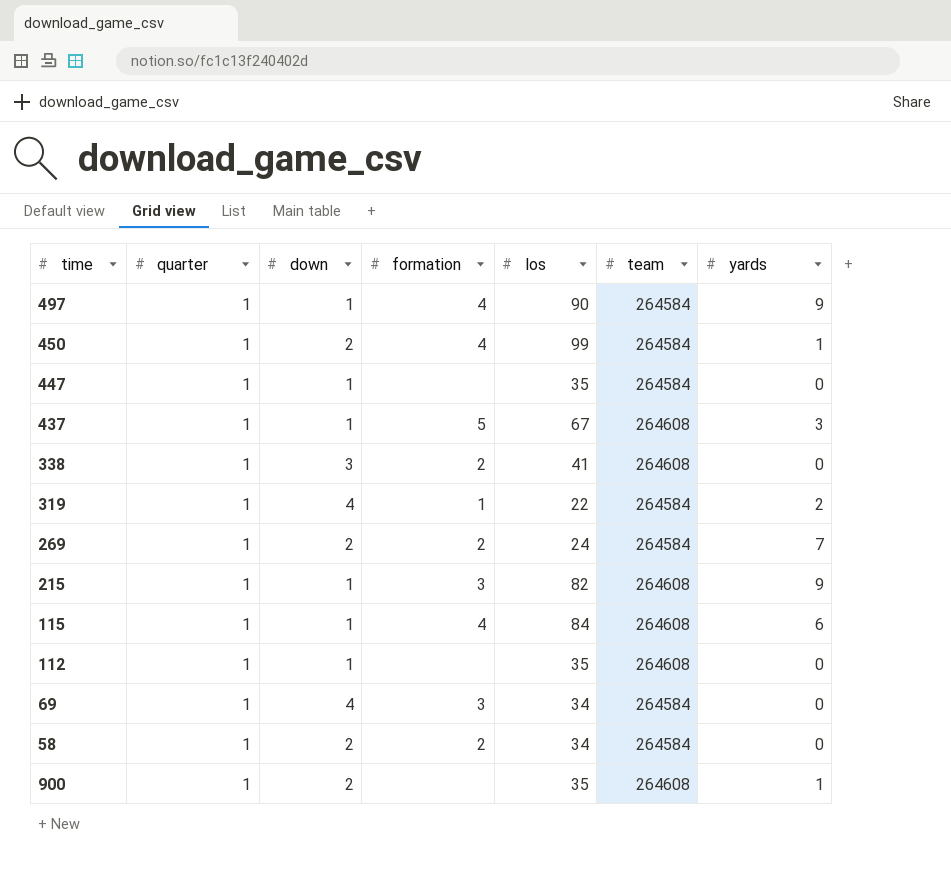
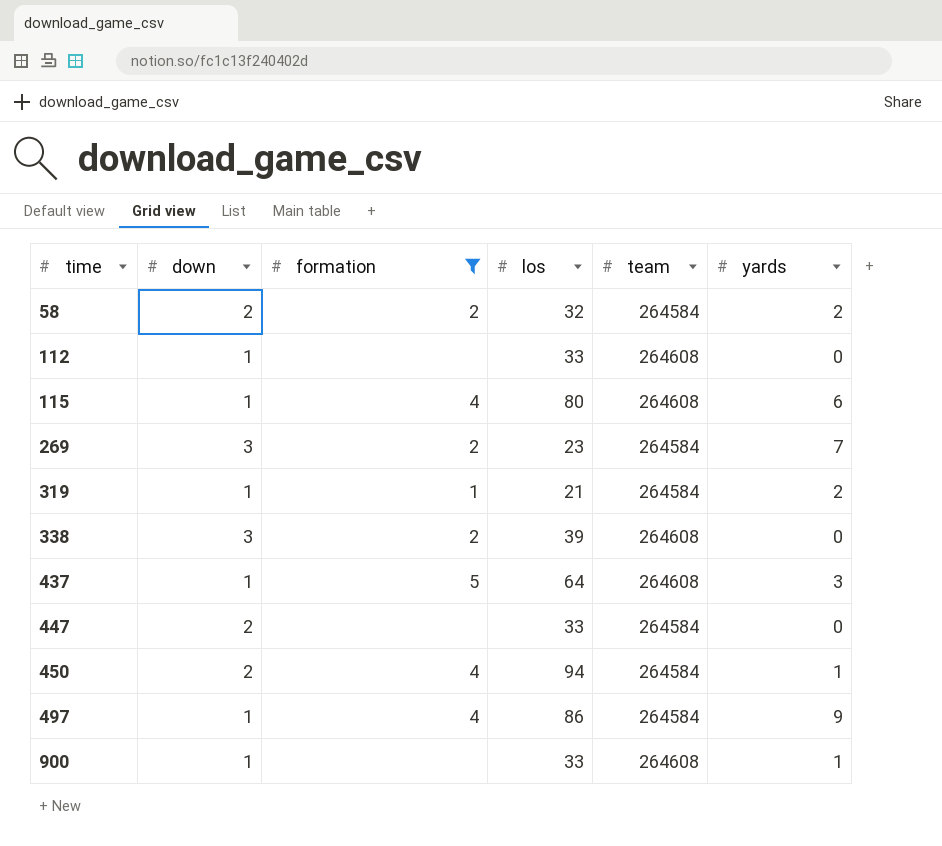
filter: none -> formation != 3
row order: none -> time ascending
column quarter | position: 2 -> none
58 | los: 34 -> 32
58 | yards: 0 -> 2
112 | los: 35 -> 33
115 | los: 84 -> 80
269 | down: 2 -> 3
269 | los: 24 -> 23
319 | down: 4 -> 1
319 | los: 22 -> 21
338 | los: 41 -> 39
437 | los: 67 -> 64
447 | down: 1 -> 2
447 | los: 35 -> 33
450 | los: 99 -> 94
497 | los: 90 -> 86
900 | down: 2 -> 1
900 | los: 35 -> 33

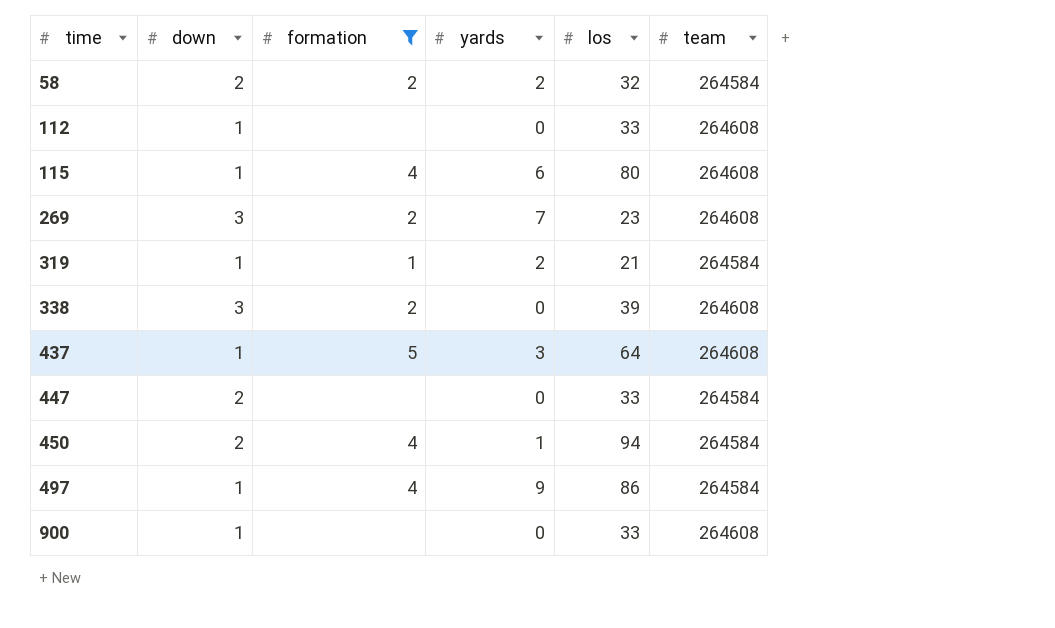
column yards | position: 6 -> 4
269 | team: 264584 -> 264608
900 | yards: 1 -> 0

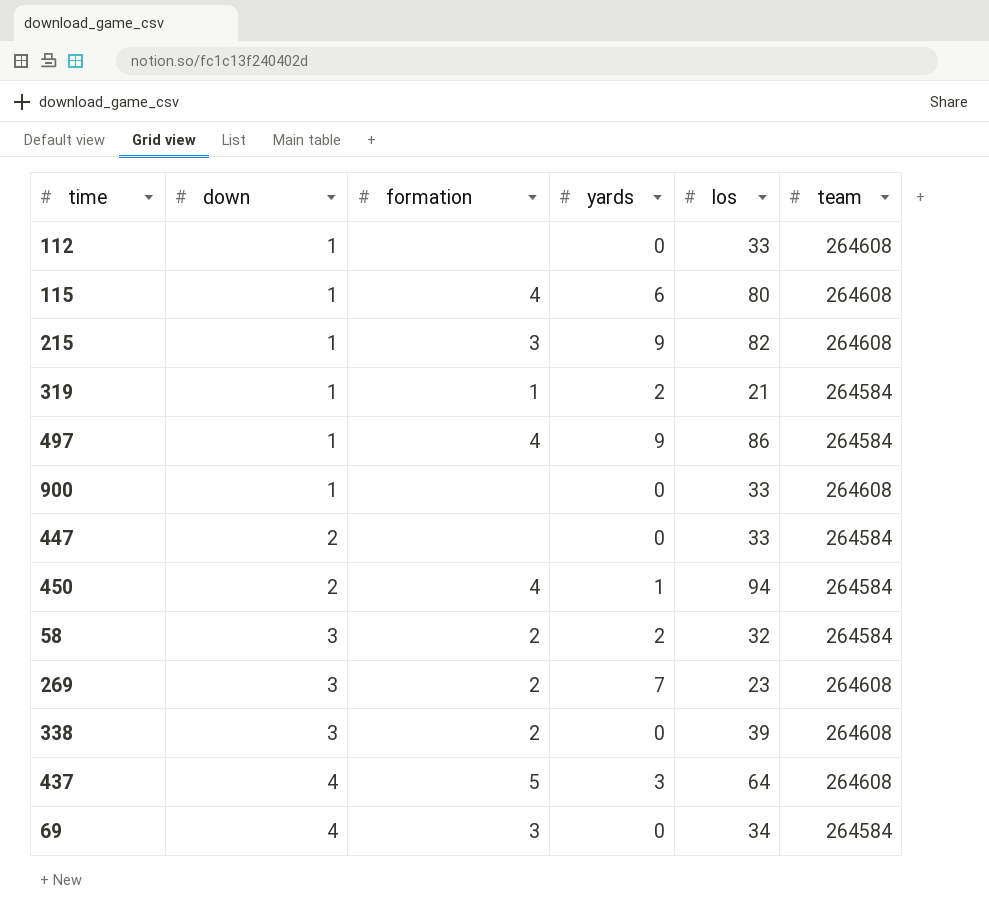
filter: formation != 3 -> none
row order: time ascending -> down ascending
58 | down: 2 -> 3
437 | down: 1 -> 4

